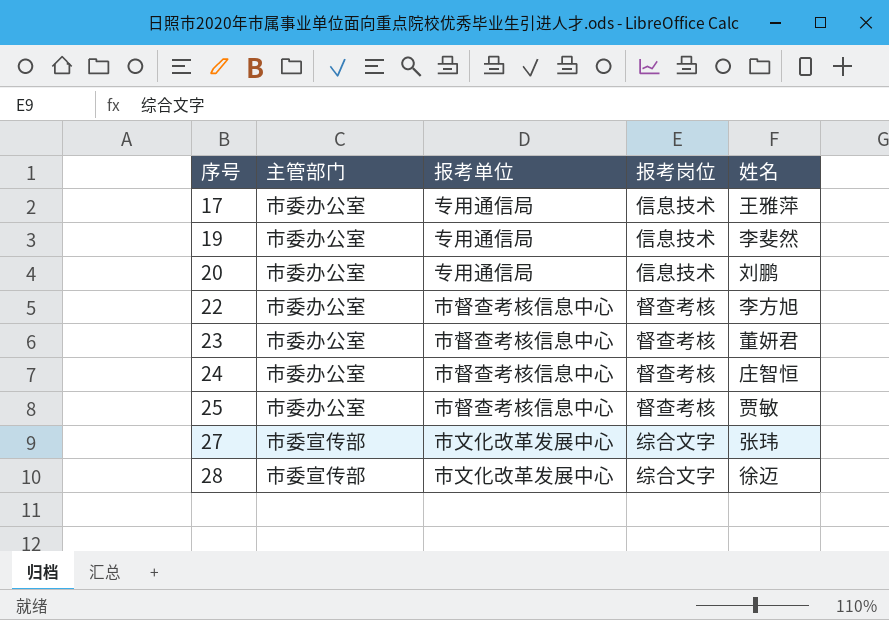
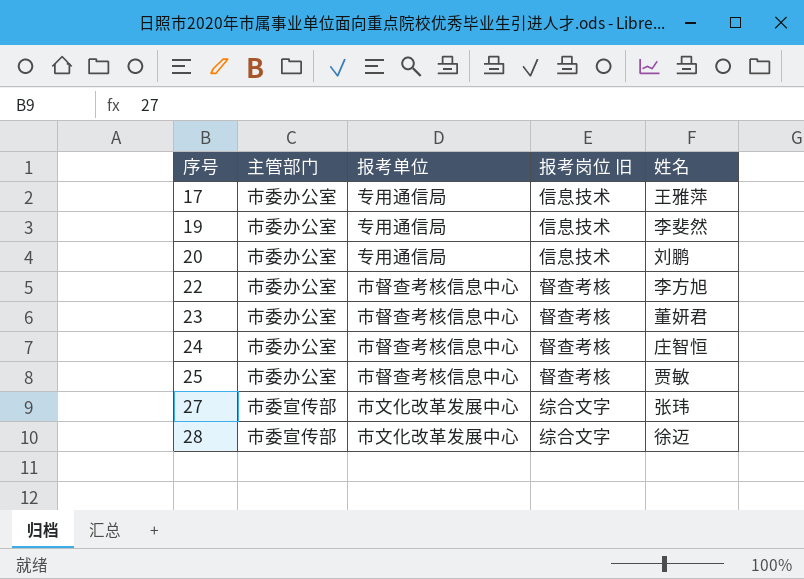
column name: 报考岗位 -> 报考岗位 旧

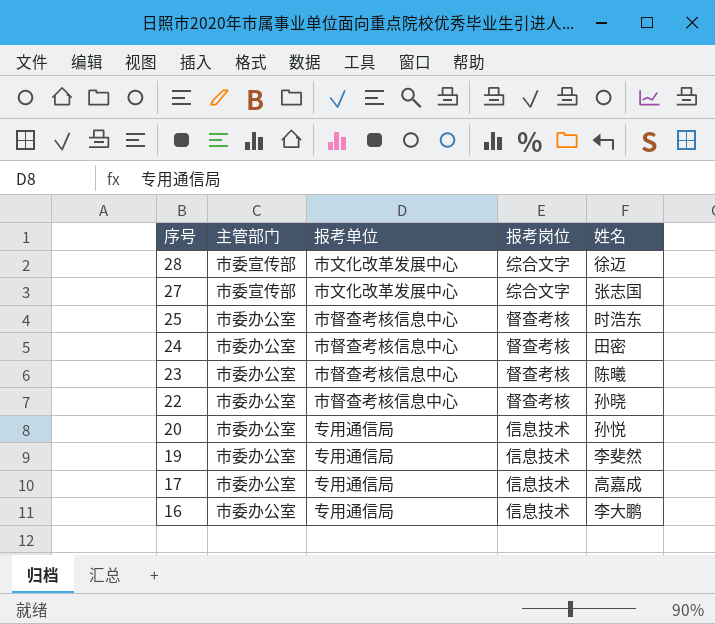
row order: 序号 ascending -> 序号 descending
column name: 报考岗位 旧 -> 报考岗位
27 | 姓名: 张玮 -> 张志国
25 | 姓名: 贾敏 -> 时浩东
24 | 姓名: 庄智恒 -> 田密
23 | 姓名: 董妍君 -> 陈曦
22 | 姓名: 李方旭 -> 孙晓
20 | 姓名: 刘鹏 -> 孙悦
17 | 姓名: 王雅萍 -> 高嘉成
row 16: none -> 市委办公室 | 专用通信局 | 信息技术 | 李大鹏

